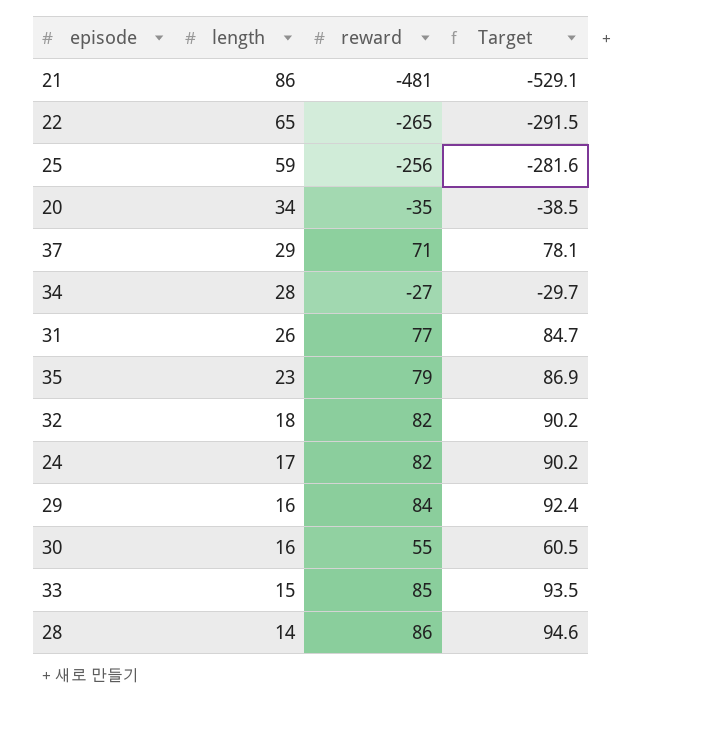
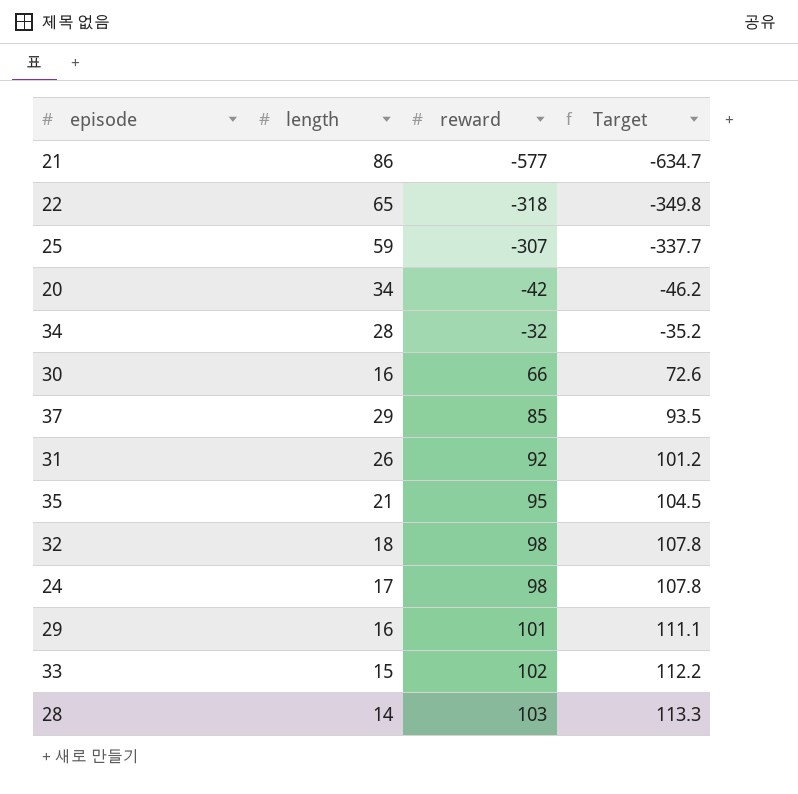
row order: length descending -> reward ascending
21 | reward: -481 -> -577
21 | Target: -529.1 -> -634.7
22 | reward: -265 -> -318
22 | Target: -291.5 -> -349.8
25 | reward: -256 -> -307
25 | Target: -281.6 -> -337.7
20 | reward: -35 -> -42
20 | Target: -38.5 -> -46.2
34 | reward: -27 -> -32
34 | Target: -29.7 -> -35.2
30 | reward: 55 -> 66
30 | Target: 60.5 -> 72.6
37 | reward: 71 -> 85
37 | Target: 78.1 -> 93.5
31 | reward: 77 -> 92
31 | Target: 84.7 -> 101.2
35 | length: 23 -> 21
35 | reward: 79 -> 95
35 | Target: 86.9 -> 104.5
32 | reward: 82 -> 98
32 | Target: 90.2 -> 107.8
24 | reward: 82 -> 98
24 | Target: 90.2 -> 107.8
29 | reward: 84 -> 101
29 | Target: 92.4 -> 111.1
33 | reward: 85 -> 102
33 | Target: 93.5 -> 112.2
28 | reward: 86 -> 103
28 | Target: 94.6 -> 113.3

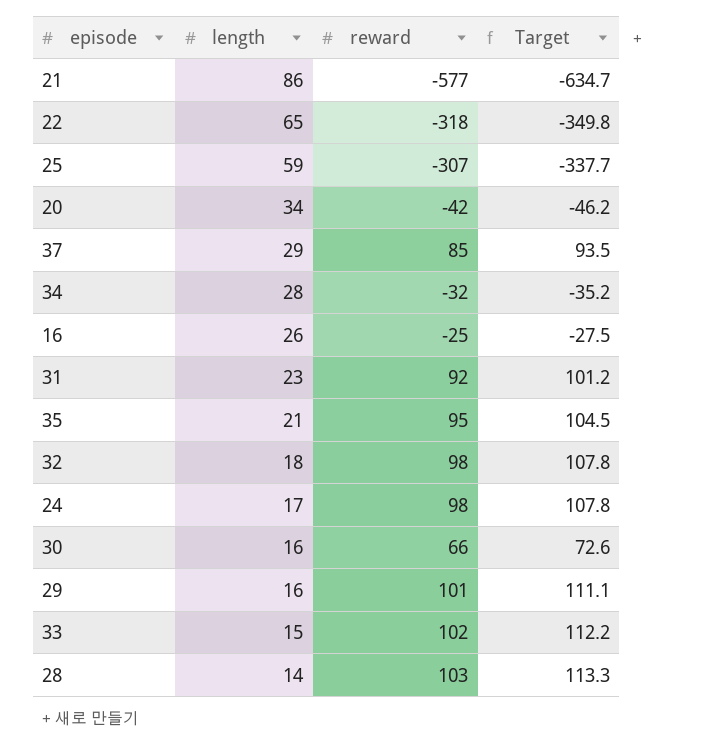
row order: reward ascending -> length descending
row 16: none -> 26 | -25 | -27.5
31 | length: 26 -> 23

